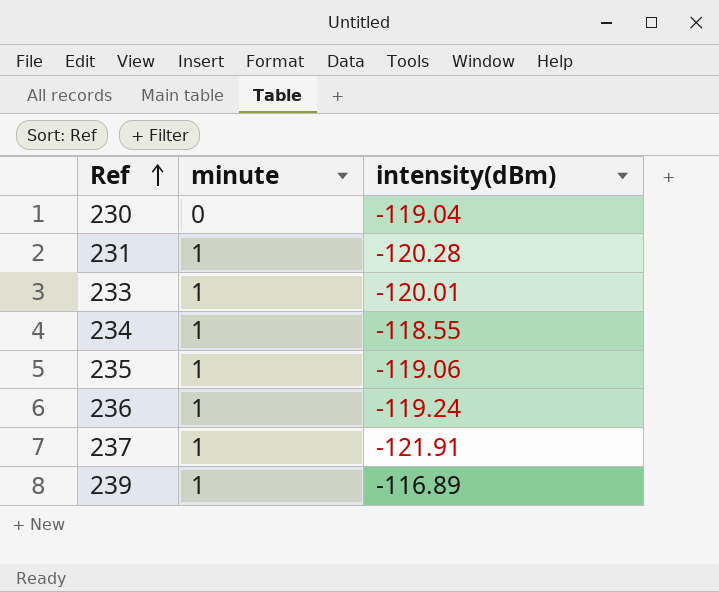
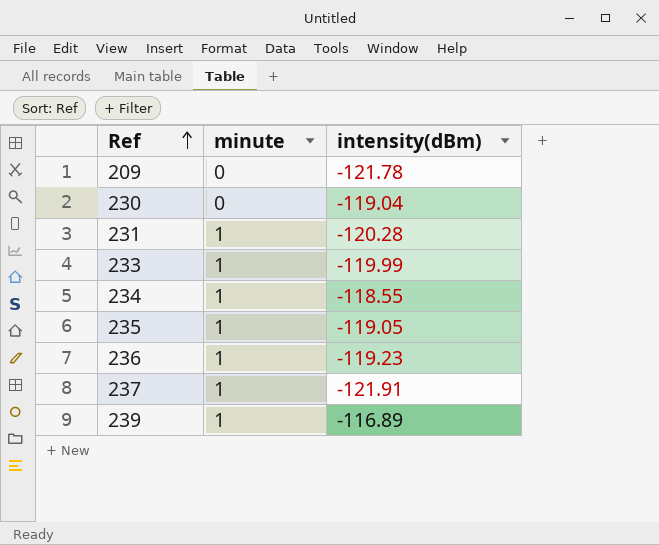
row 209: none -> 0 | -121.78
233 | intensity(dBm): -120.01 -> -119.99
235 | intensity(dBm): -119.06 -> -119.05
236 | intensity(dBm): -119.24 -> -119.23

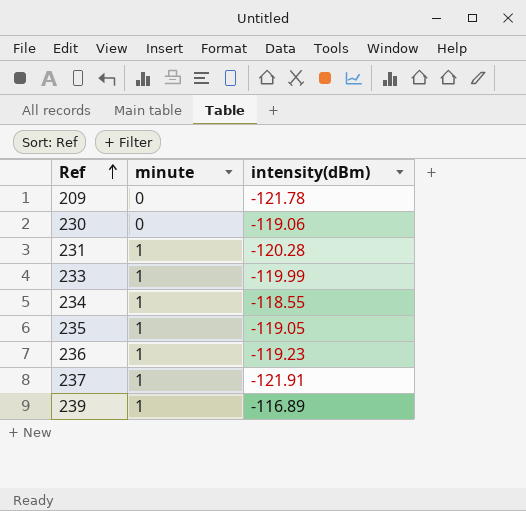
230 | intensity(dBm): -119.04 -> -119.06

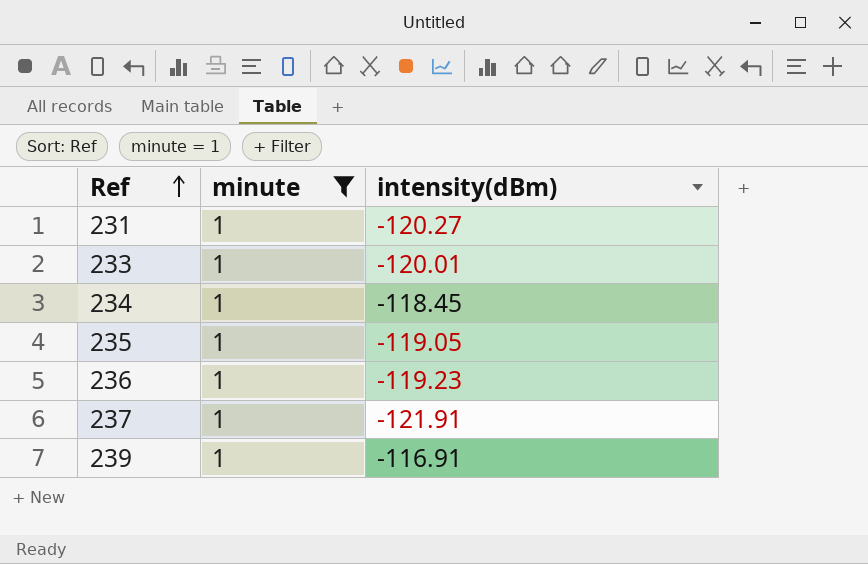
filter: none -> minute = 1
231 | intensity(dBm): -120.28 -> -120.27
233 | intensity(dBm): -119.99 -> -120.01
234 | intensity(dBm): -118.55 -> -118.45
239 | intensity(dBm): -116.89 -> -116.91

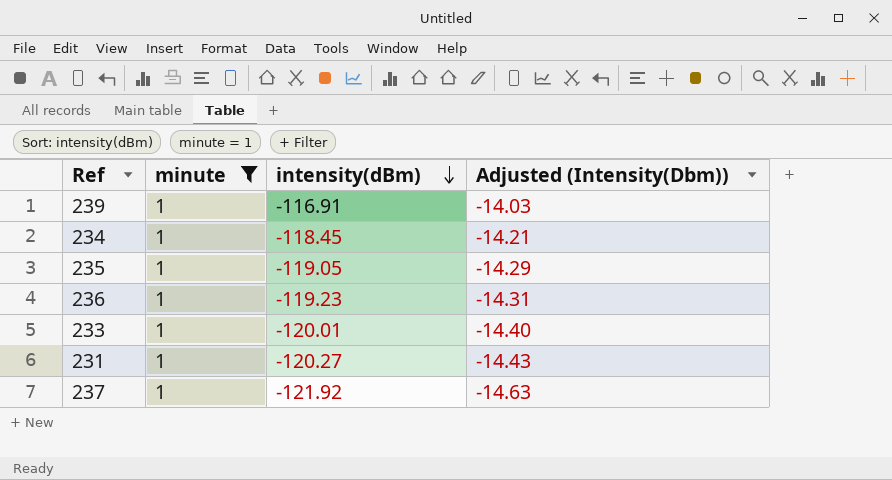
row order: Ref ascending -> intensity(dBm) descending
column Adjusted (Intensity(Dbm)) | formula: none -> [intensity(dBm)] * 0.12
237 | intensity(dBm): -121.91 -> -121.92

